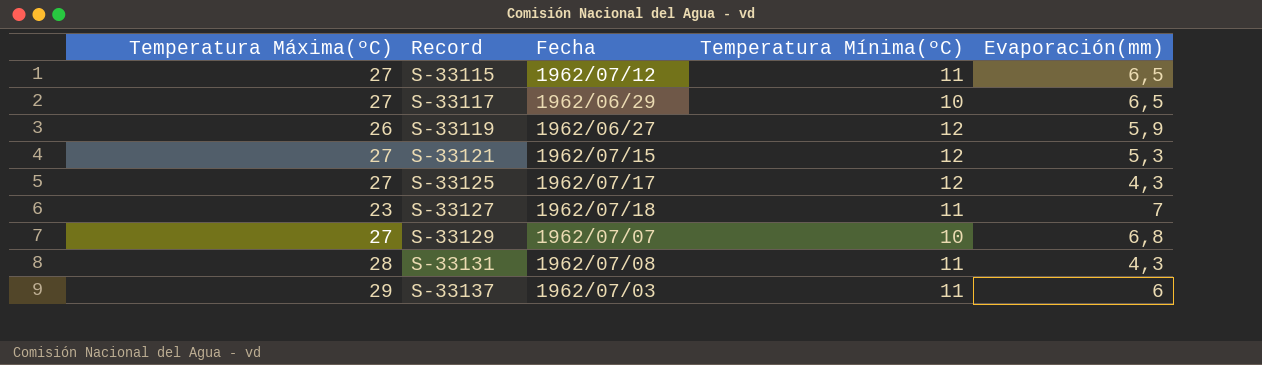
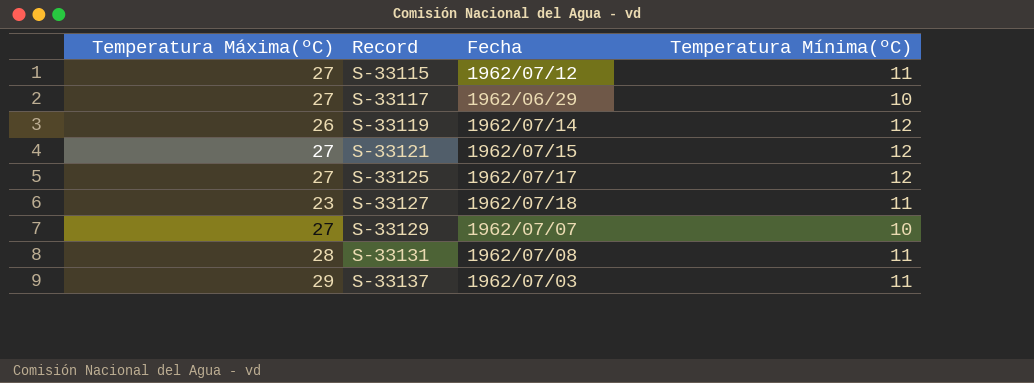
column Evaporación(mm) | position: 5 -> none
S-33119 | Fecha: 1962/06/27 -> 1962/07/14

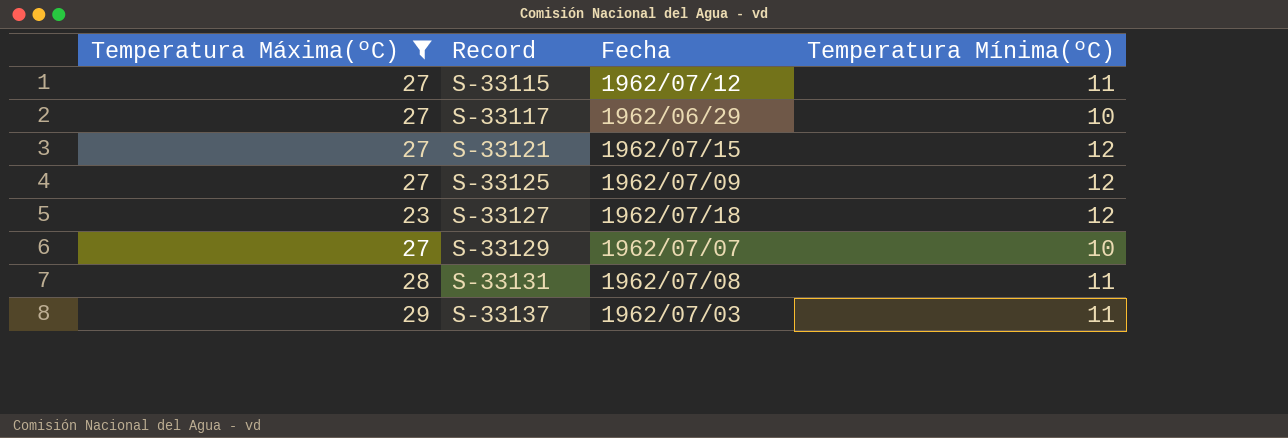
filter: none -> Temperatura Máxima(ºC) != 26
S-33125 | Fecha: 1962/07/17 -> 1962/07/09
S-33127 | Temperatura Mínima(ºC): 11 -> 12

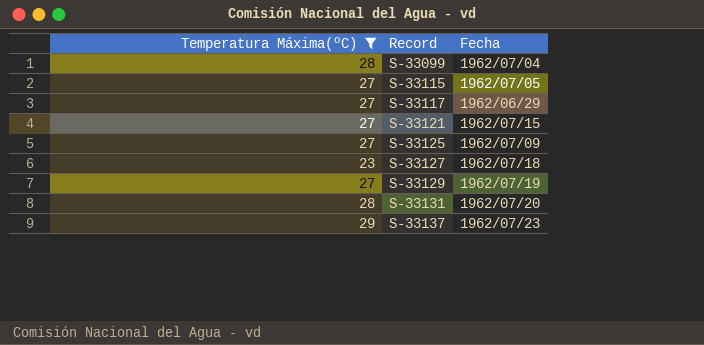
column Temperatura Mínima(ºC) | position: 4 -> none
row S-33099: none -> 28 | 1962/07/04
S-33115 | Fecha: 1962/07/12 -> 1962/07/05
S-33129 | Fecha: 1962/07/07 -> 1962/07/19
S-33131 | Fecha: 1962/07/08 -> 1962/07/20
S-33137 | Fecha: 1962/07/03 -> 1962/07/23

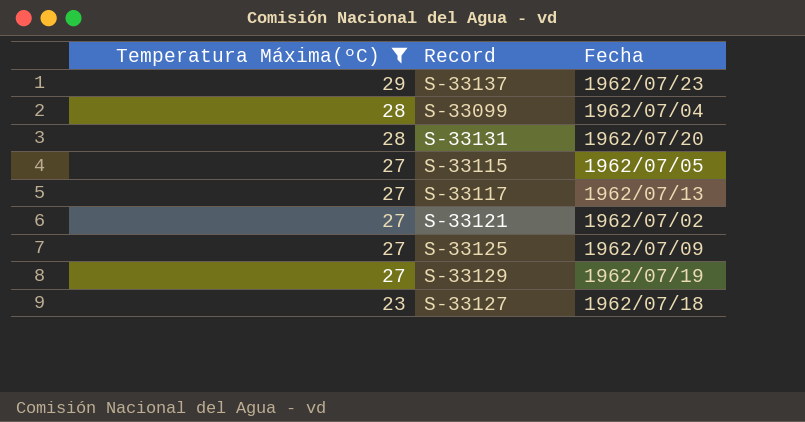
row order: Record ascending -> Temperatura Máxima(ºC) descending
S-33117 | Fecha: 1962/06/29 -> 1962/07/13
S-33121 | Fecha: 1962/07/15 -> 1962/07/02

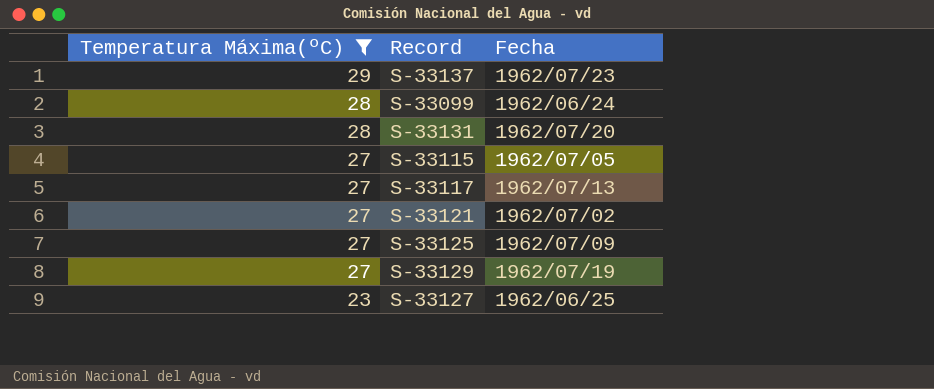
S-33099 | Fecha: 1962/07/04 -> 1962/06/24
S-33127 | Fecha: 1962/07/18 -> 1962/06/25

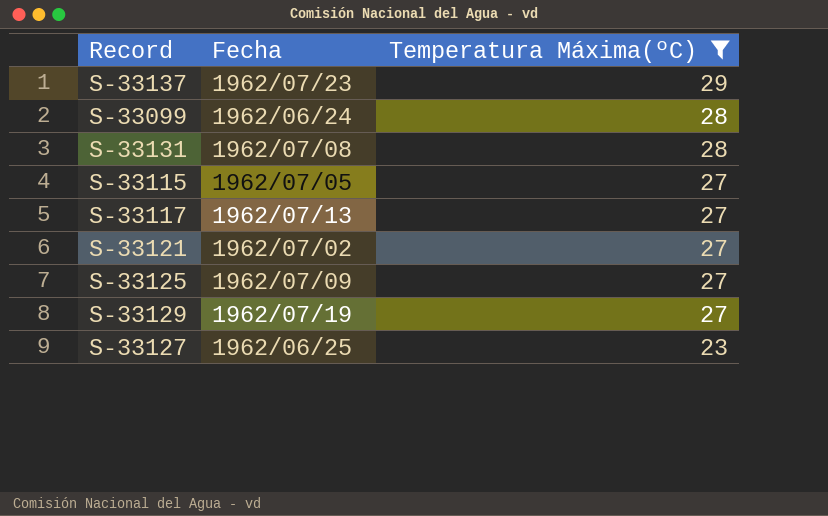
column Temperatura Máxima(ºC) | position: 1 -> 3
S-33131 | Fecha: 1962/07/20 -> 1962/07/08

